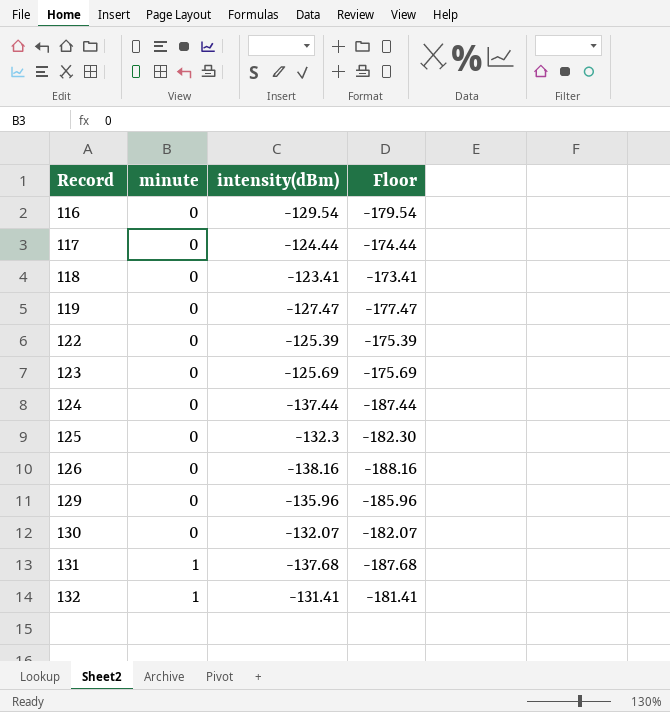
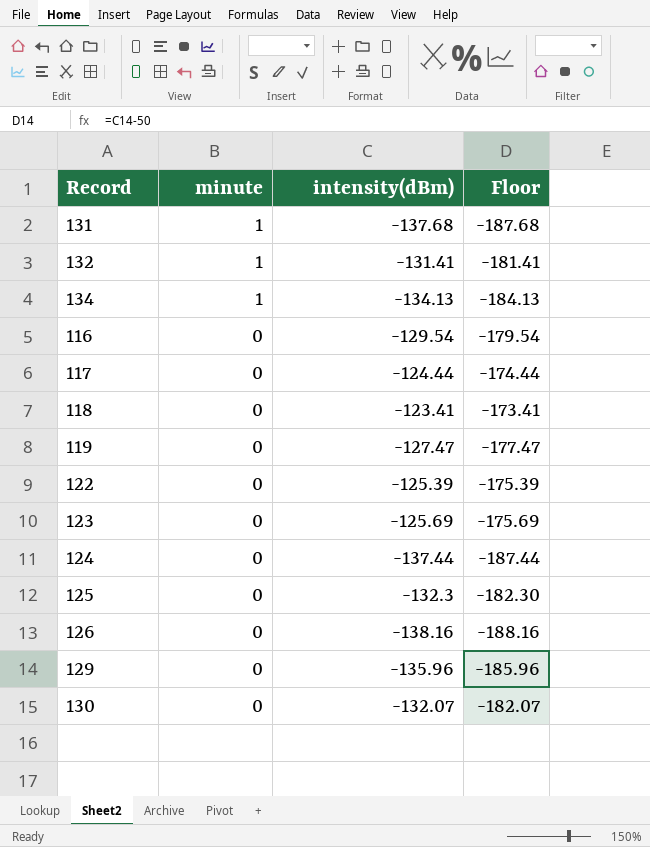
row order: Record ascending -> minute descending
row 134: none -> 1 | -134.13 | -184.13

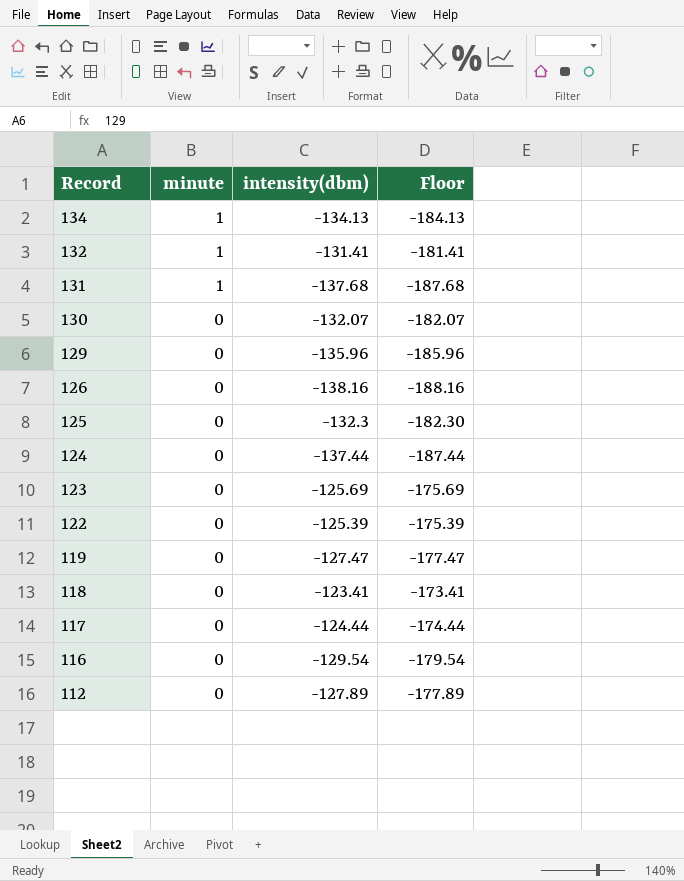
row order: minute descending -> Record descending
column name: intensity(dBm) -> intensity(dbm)
row 112: none -> 0 | -127.89 | -177.89

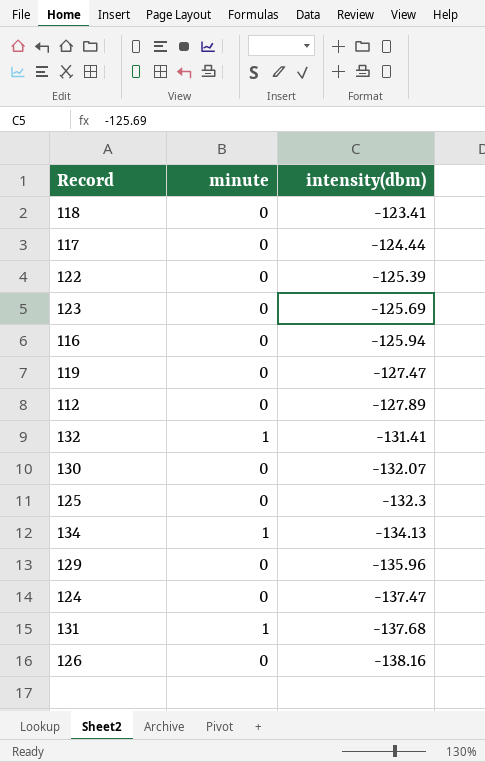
row order: Record descending -> intensity(dbm) descending
column Floor | formula: [intensity(dbm)] - 50 -> none
116 | intensity(dbm): -129.54 -> -125.94
124 | intensity(dbm): -137.44 -> -137.47

